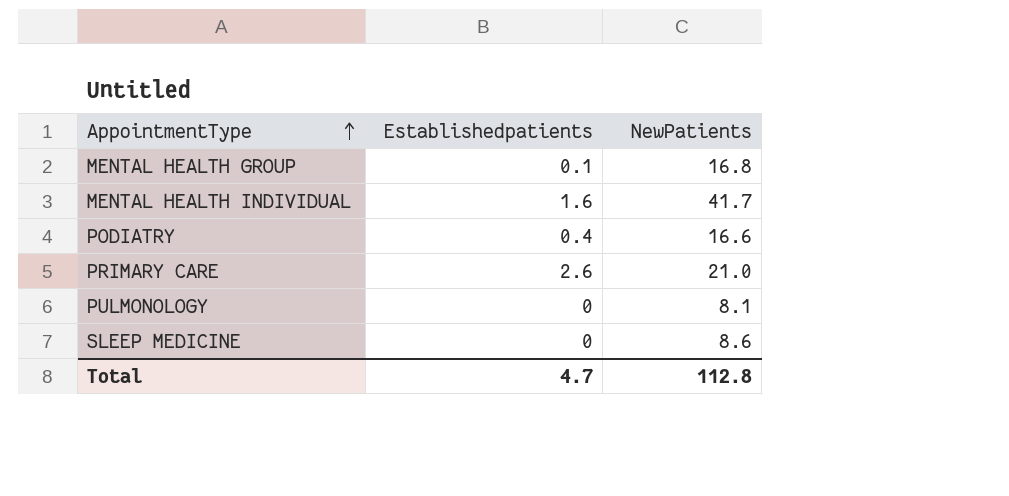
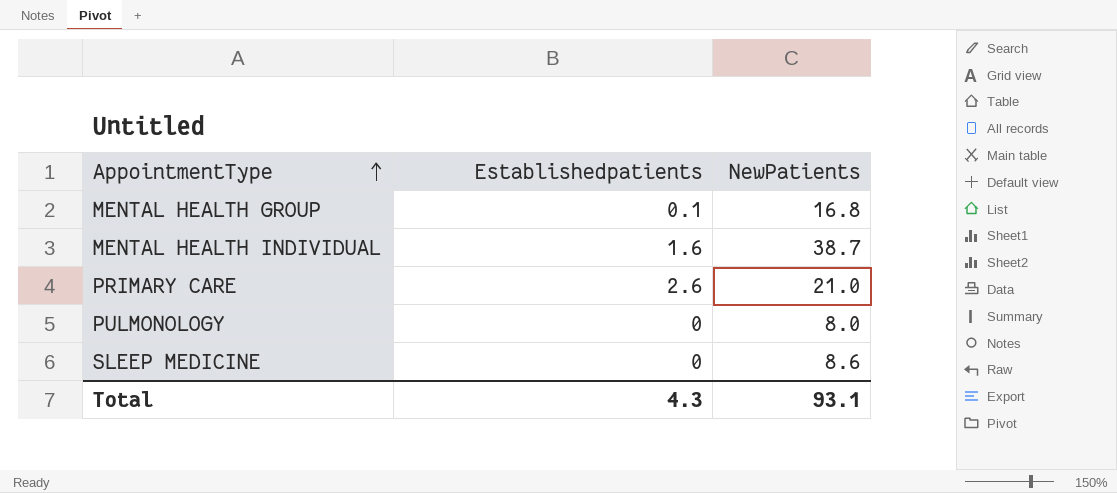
row PODIATRY: 0.4 | 16.6 -> none
MENTAL HEALTH INDIVIDUAL | NewPatients: 41.7 -> 38.7
PULMONOLOGY | NewPatients: 8.1 -> 8.0
Total | Establishedpatients: 4.7 -> 4.3
Total | NewPatients: 112.8 -> 93.1

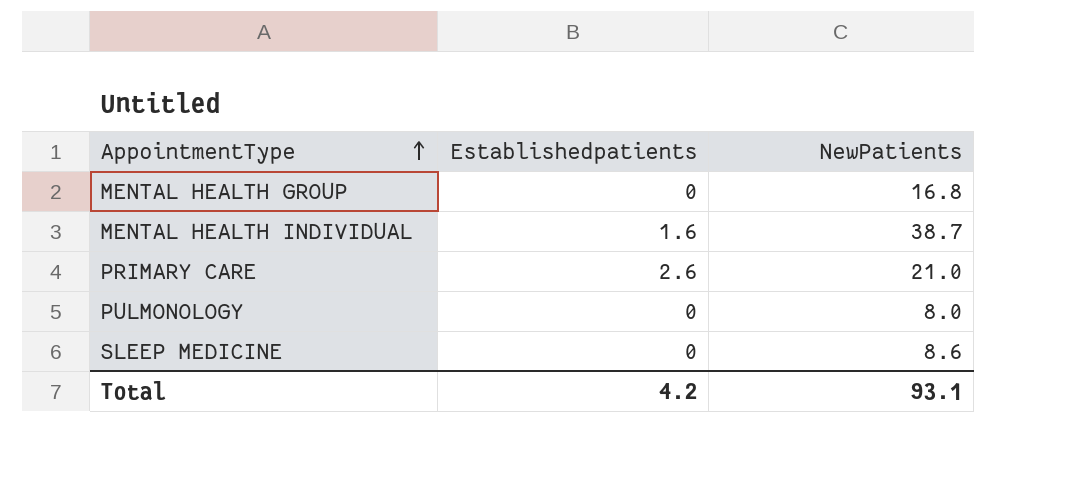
MENTAL HEALTH GROUP | Establishedpatients: 0.1 -> 0
Total | Establishedpatients: 4.3 -> 4.2

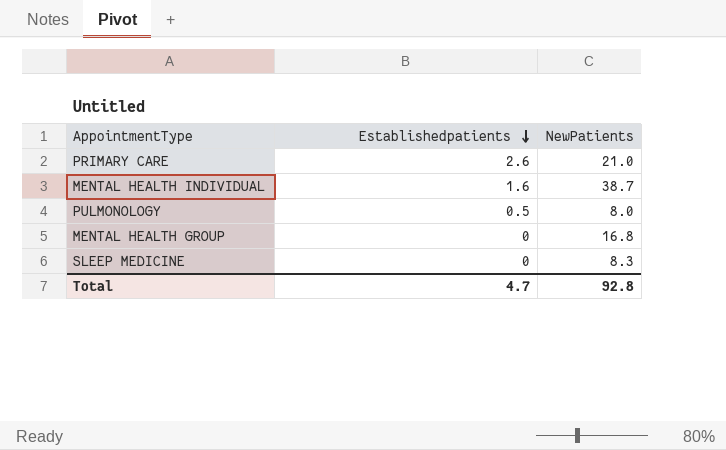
row order: AppointmentType ascending -> Establishedpatients descending
PULMONOLOGY | Establishedpatients: 0 -> 0.5
SLEEP MEDICINE | NewPatients: 8.6 -> 8.3
Total | Establishedpatients: 4.2 -> 4.7
Total | NewPatients: 93.1 -> 92.8

